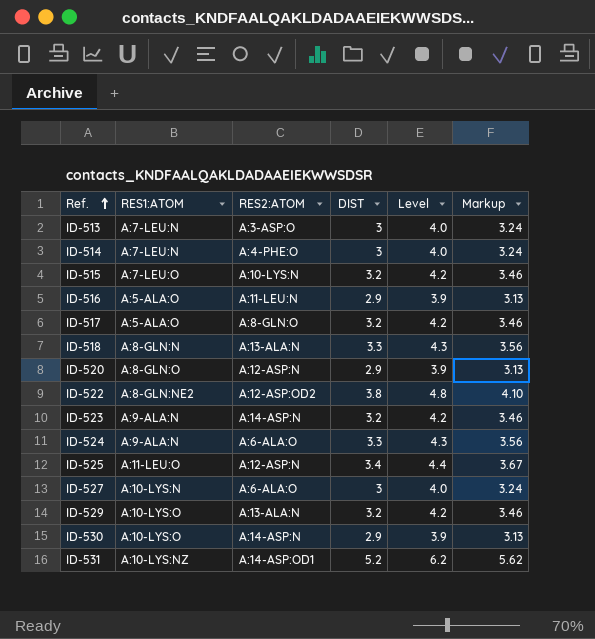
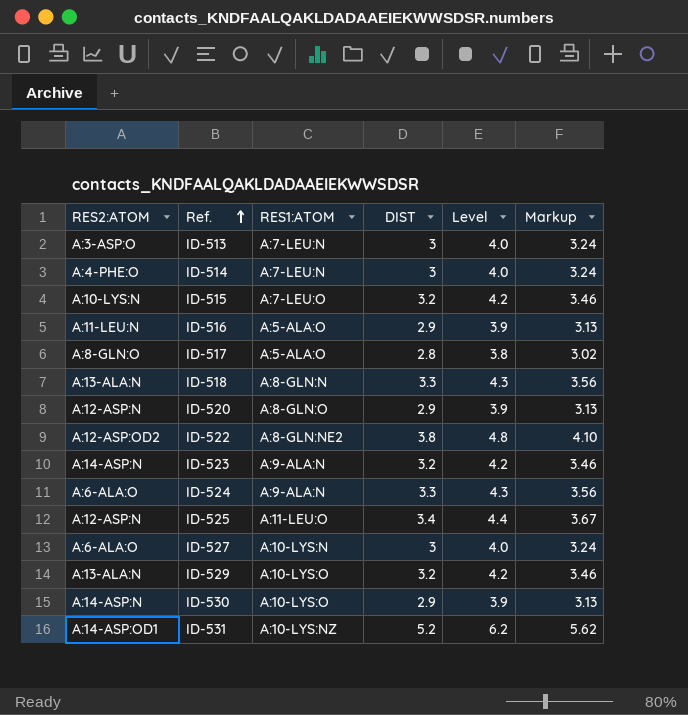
column RES2:ATOM | position: 3 -> 1
ID-517 | DIST: 3.2 -> 2.8
ID-517 | Level: 4.2 -> 3.8
ID-517 | Markup: 3.46 -> 3.02

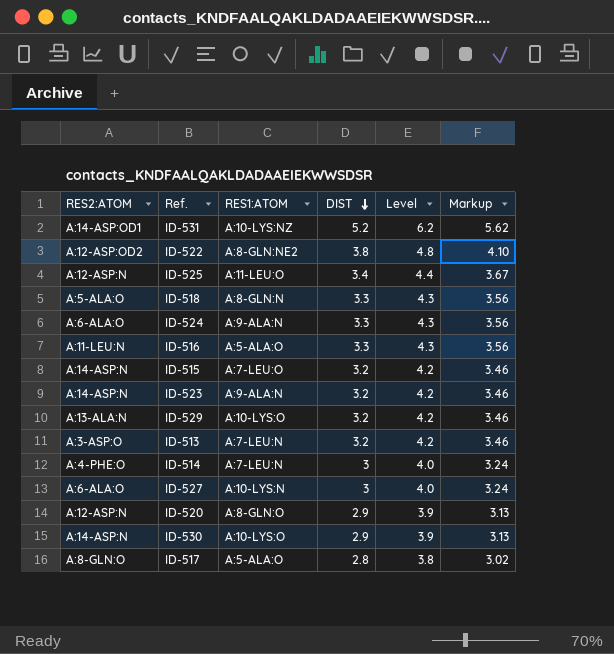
row order: Ref. ascending -> DIST descending
ID-518 | RES2:ATOM: A:13-ALA:N -> A:5-ALA:O
ID-516 | DIST: 2.9 -> 3.3
ID-516 | Level: 3.9 -> 4.3
ID-516 | Markup: 3.13 -> 3.56
ID-515 | RES2:ATOM: A:10-LYS:N -> A:14-ASP:N
ID-513 | DIST: 3 -> 3.2
ID-513 | Level: 4.0 -> 4.2
ID-513 | Markup: 3.24 -> 3.46

